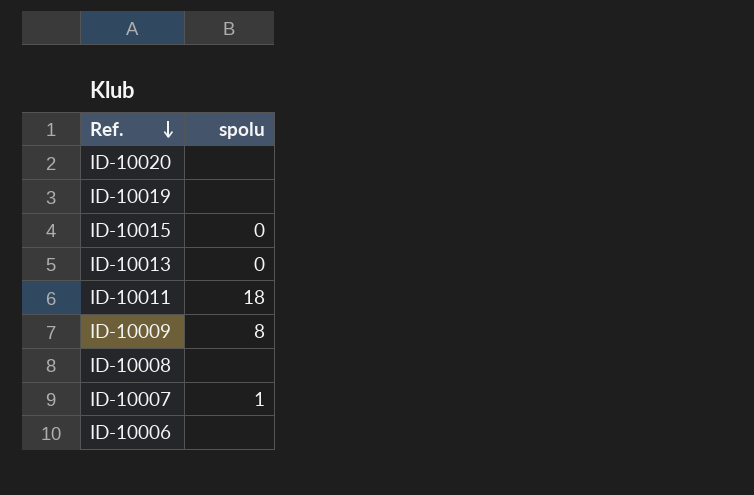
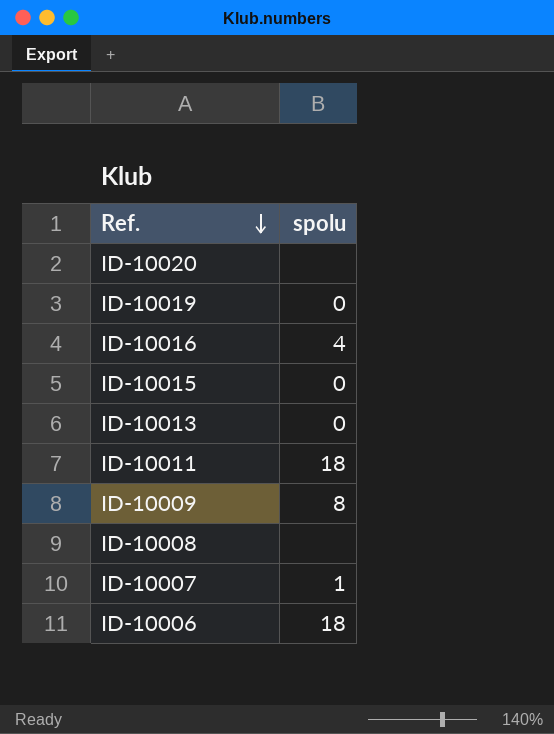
ID-10019 | spolu: none -> 0
row ID-10016: none -> 4
ID-10006 | spolu: none -> 18

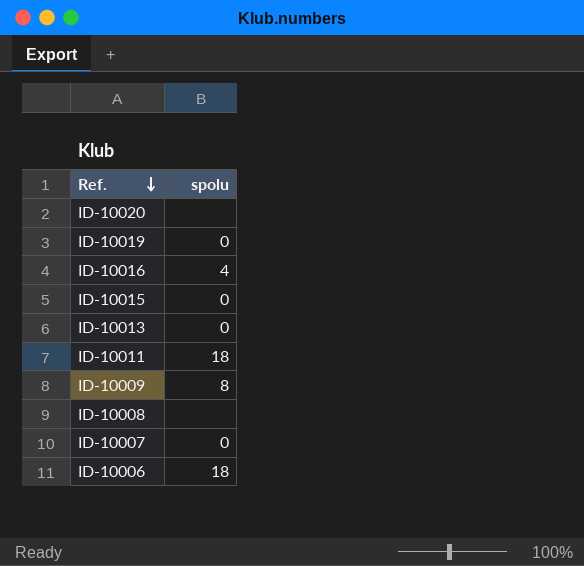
ID-10007 | spolu: 1 -> 0

